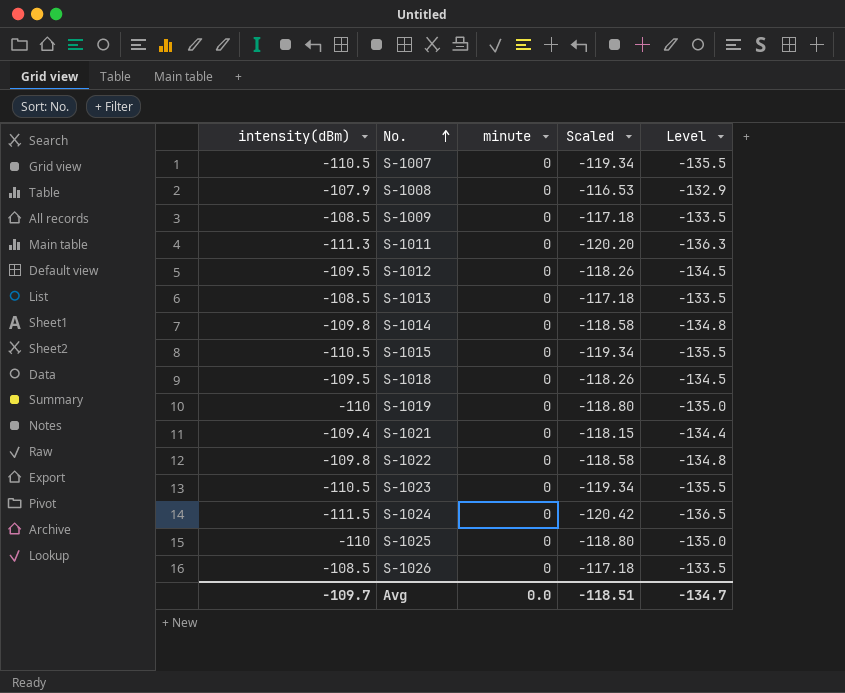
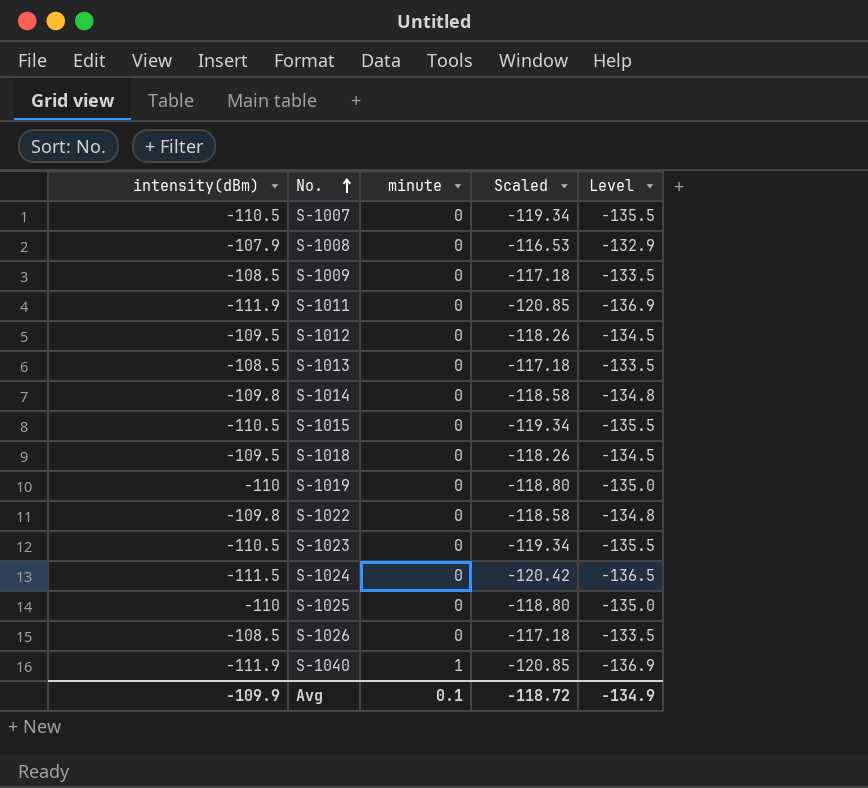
row S-1021: -109.4 | 0 | -118.15 | -134.4 -> none
S-1011 | intensity(dBm): -111.3 -> -111.9
S-1011 | Scaled: -120.20 -> -120.85
S-1011 | Level: -136.3 -> -136.9
row S-1040: none -> -111.9 | 1 | -120.85 | -136.9
Avg | intensity(dBm): -109.7 -> -109.9
Avg | minute: 0.0 -> 0.1
Avg | Scaled: -118.51 -> -118.72
Avg | Level: -134.7 -> -134.9

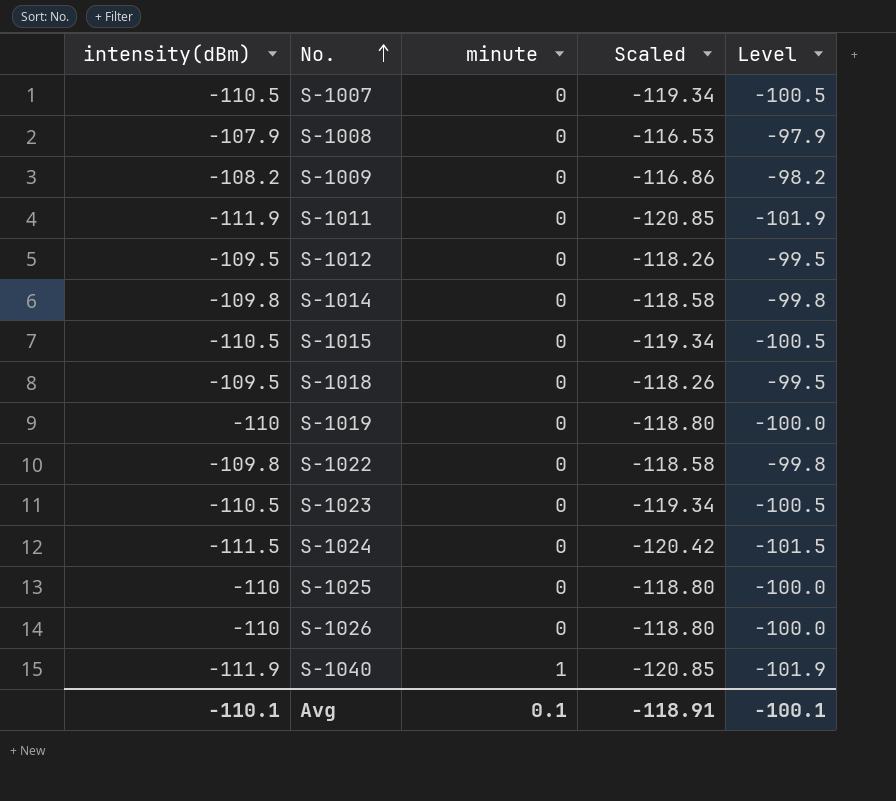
column Level | formula: [intensity(dBm)] - 25 -> [intensity(dBm)] + 10
row S-1013: -108.5 | 0 | -117.18 | -133.5 -> none
S-1009 | intensity(dBm): -108.5 -> -108.2
S-1009 | Scaled: -117.18 -> -116.86
S-1026 | intensity(dBm): -108.5 -> -110
S-1026 | Scaled: -117.18 -> -118.80
Avg | intensity(dBm): -109.9 -> -110.1
Avg | Scaled: -118.72 -> -118.91
Avg | Level: -134.9 -> -100.1

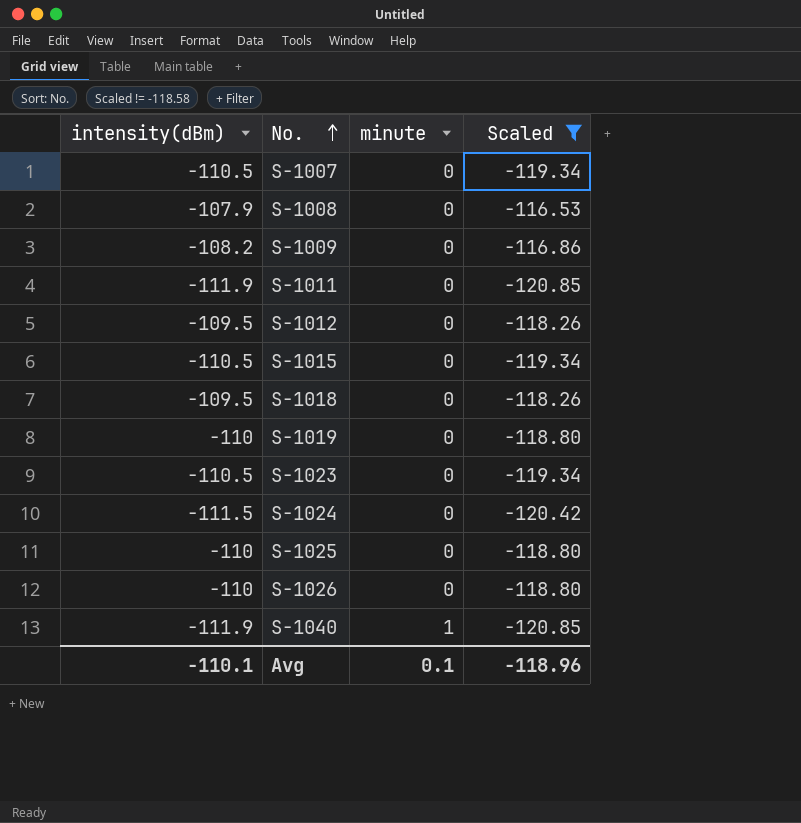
filter: none -> Scaled != -118.58
column Level | formula: [intensity(dBm)] + 10 -> none
Avg | Scaled: -118.91 -> -118.96

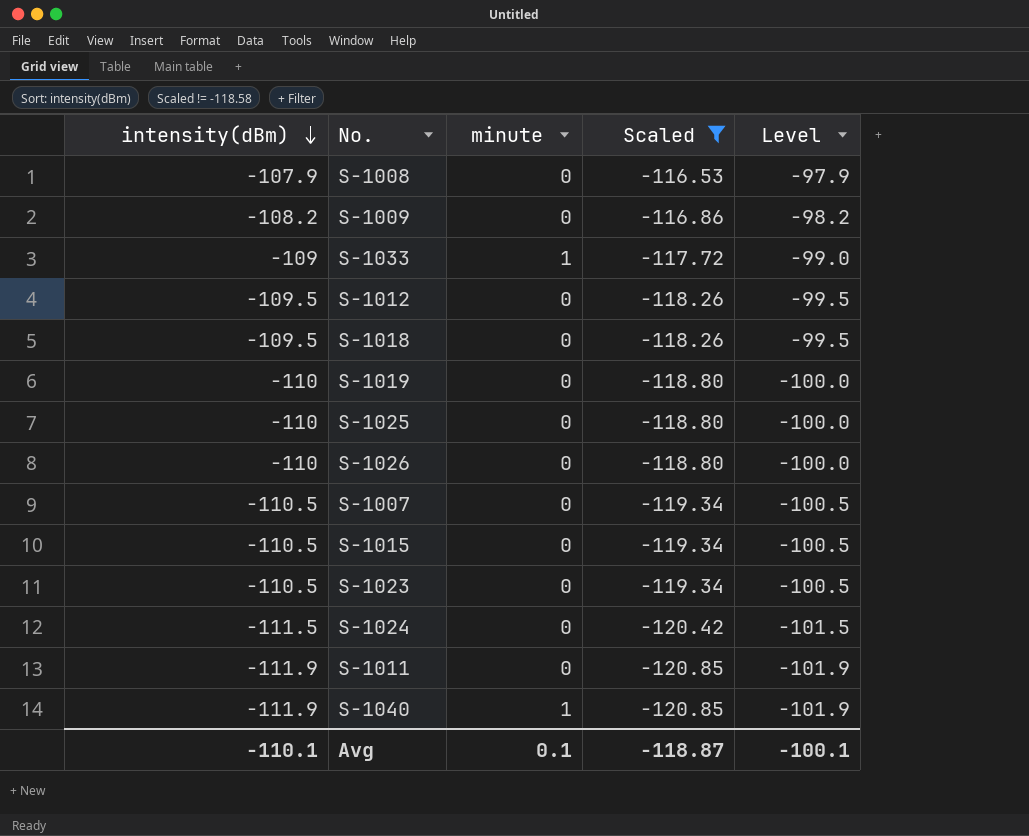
row order: No. ascending -> intensity(dBm) descending
column Level | formula: none -> [intensity(dBm)] + 10
row S-1033: none -> -109 | 1 | -117.72 | -99.0
Avg | Scaled: -118.96 -> -118.87

